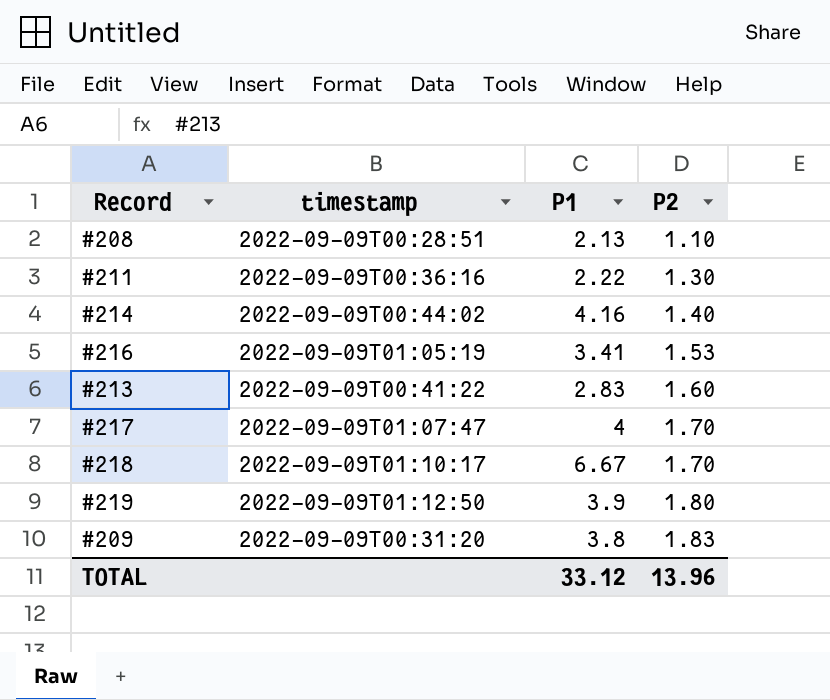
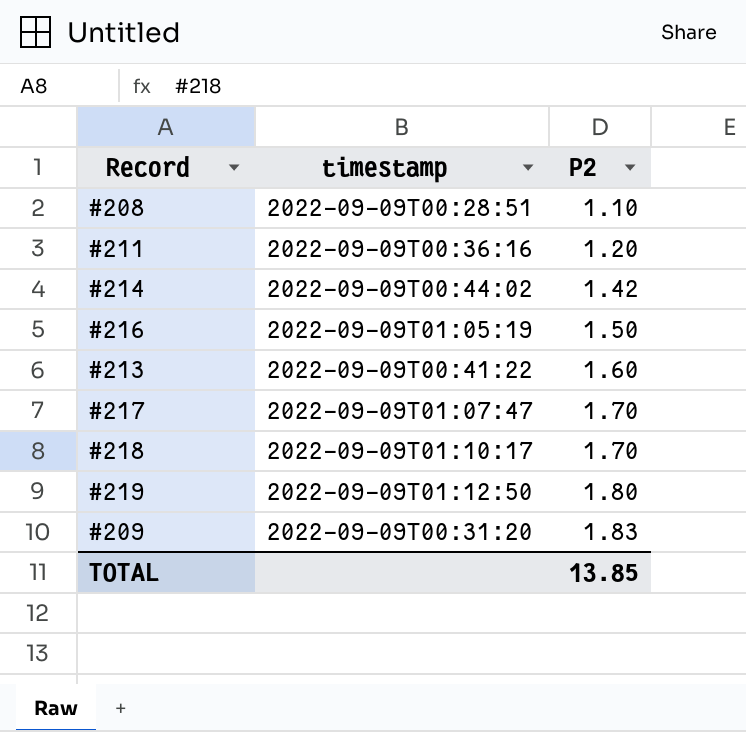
column P1 | position: 3 -> none
#211 | P2: 1.30 -> 1.20
#214 | P2: 1.40 -> 1.42
#216 | P2: 1.53 -> 1.50
TOTAL | P2: 13.96 -> 13.85

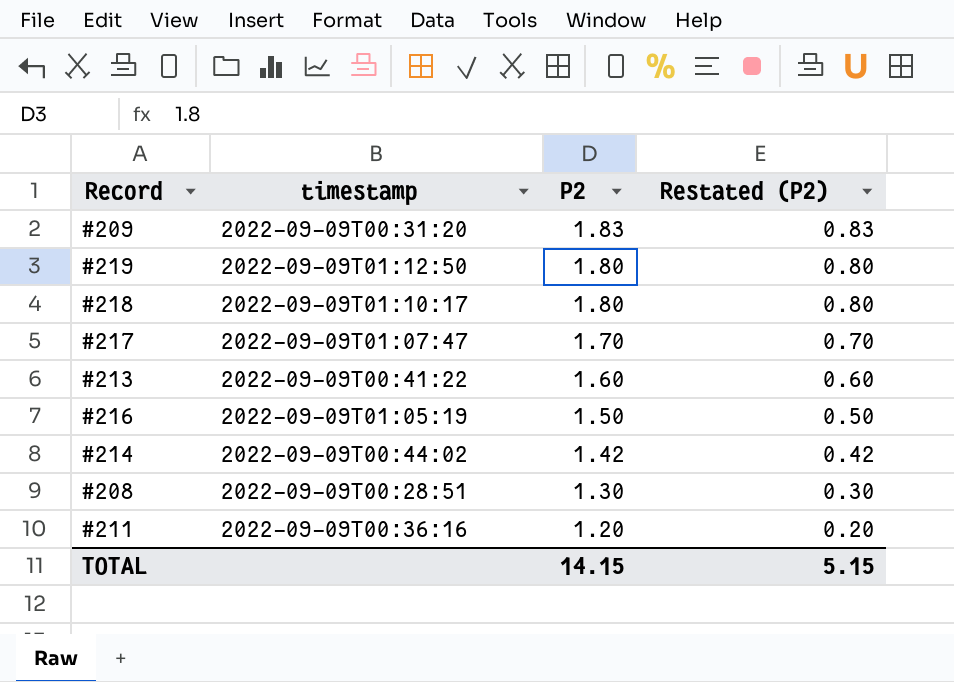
row order: P2 ascending -> P2 descending
column Restated (P2) | formula: none -> [P2] - 1
#218 | P2: 1.70 -> 1.80
#208 | P2: 1.10 -> 1.30
TOTAL | P2: 13.85 -> 14.15

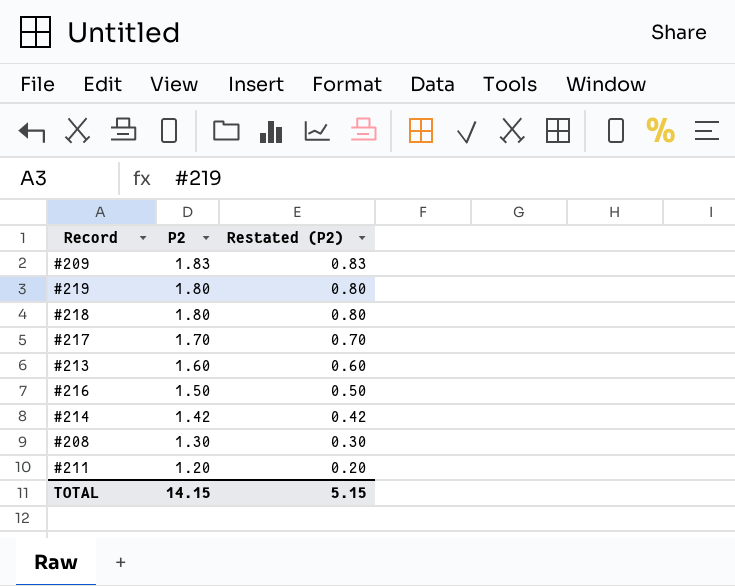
column timestamp | position: 2 -> none

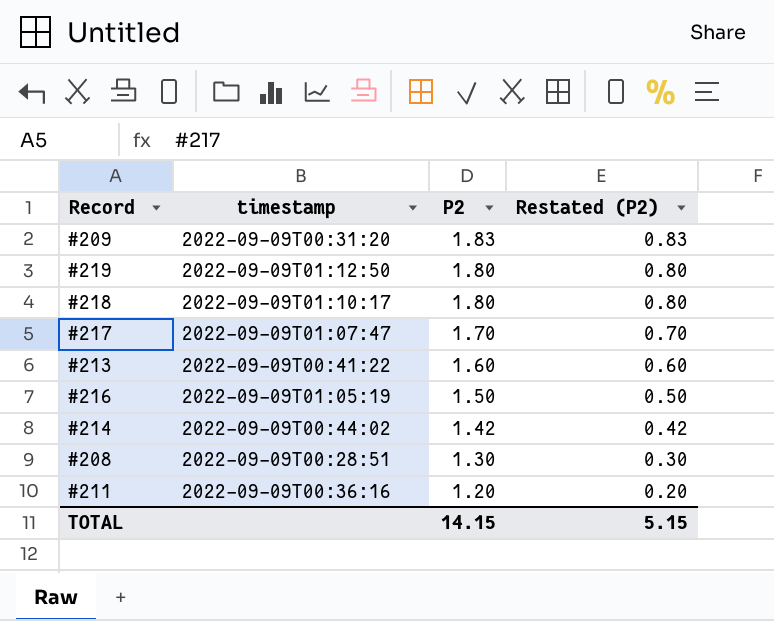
column timestamp | position: none -> 2

